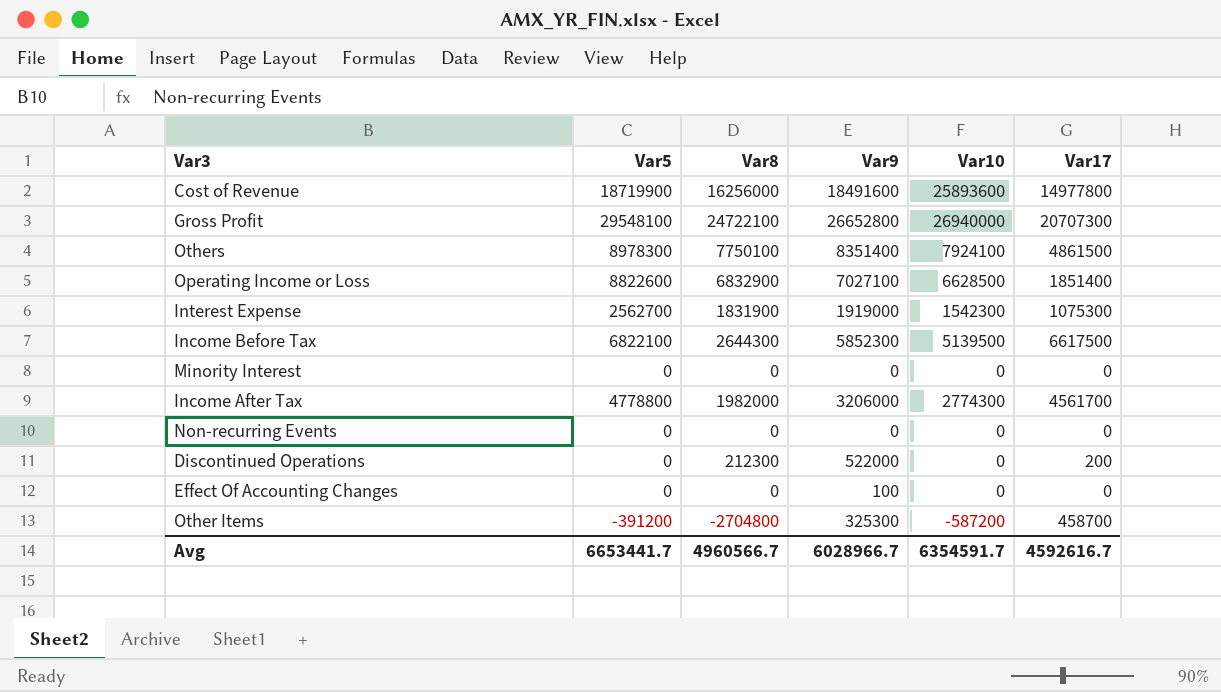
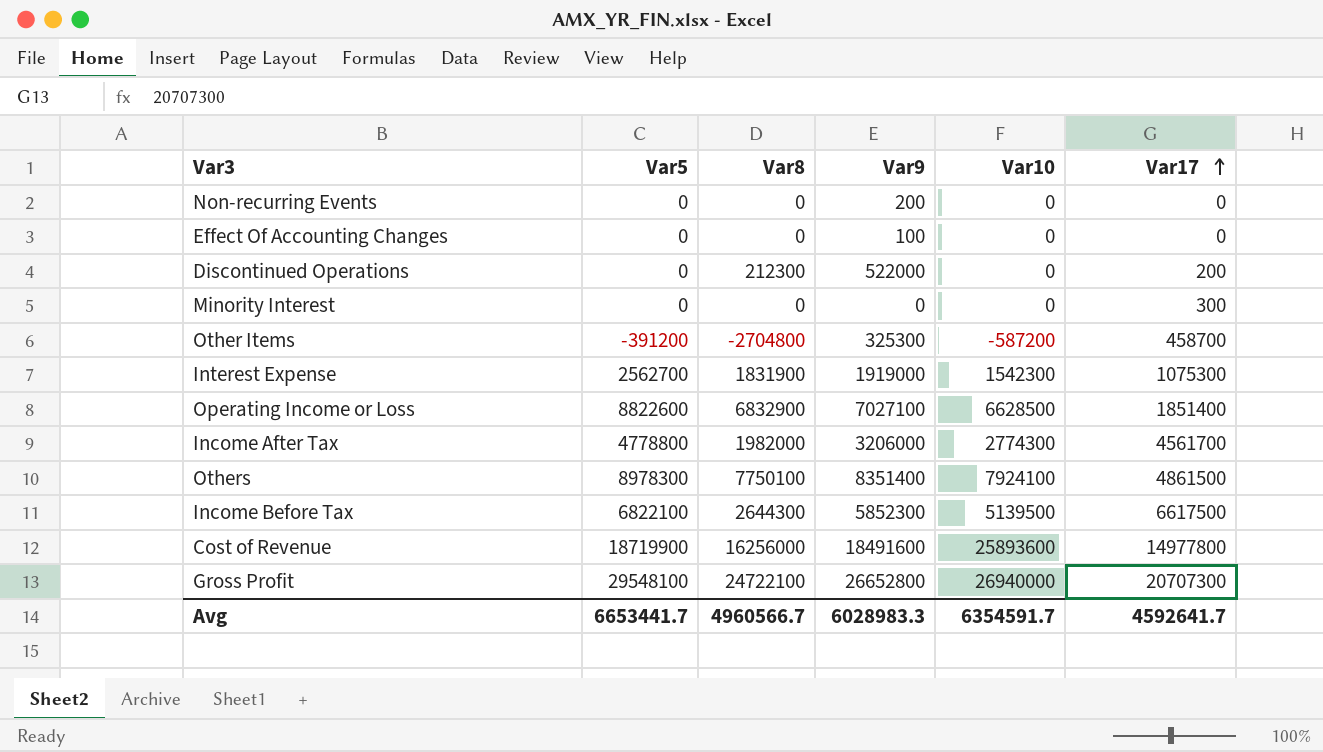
row order: none -> Var17 ascending
Non-recurring Events | Var9: 0 -> 200
Minority Interest | Var17: 0 -> 300
Avg | Var9: 6028966.7 -> 6028983.3
Avg | Var17: 4592616.7 -> 4592641.7

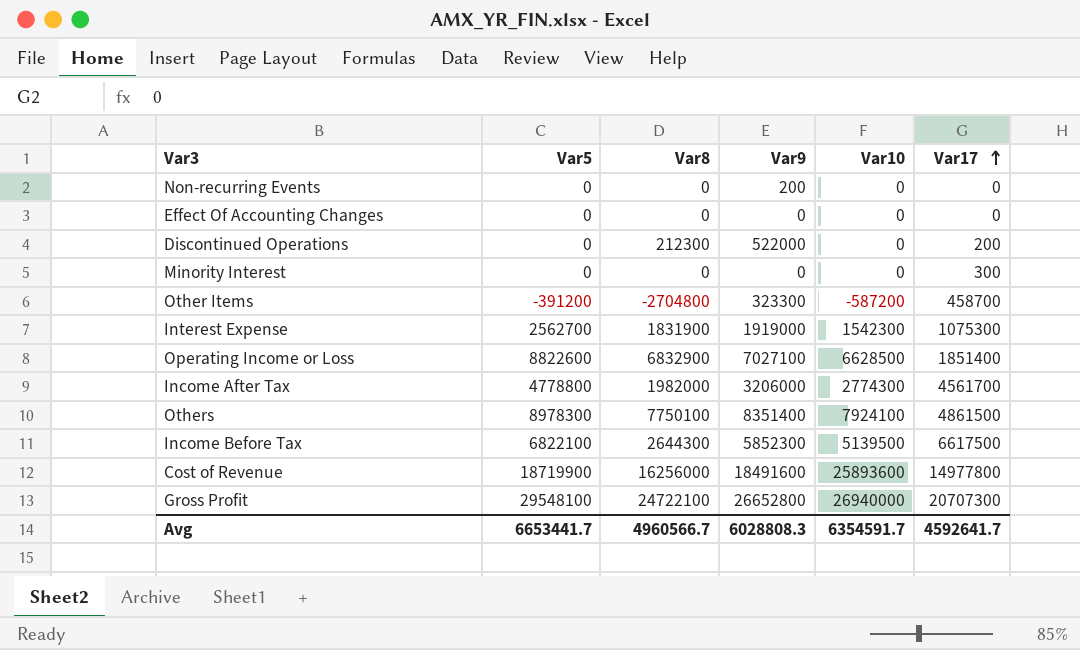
Effect Of Accounting Changes | Var9: 100 -> 0
Other Items | Var9: 325300 -> 323300
Avg | Var9: 6028983.3 -> 6028808.3

